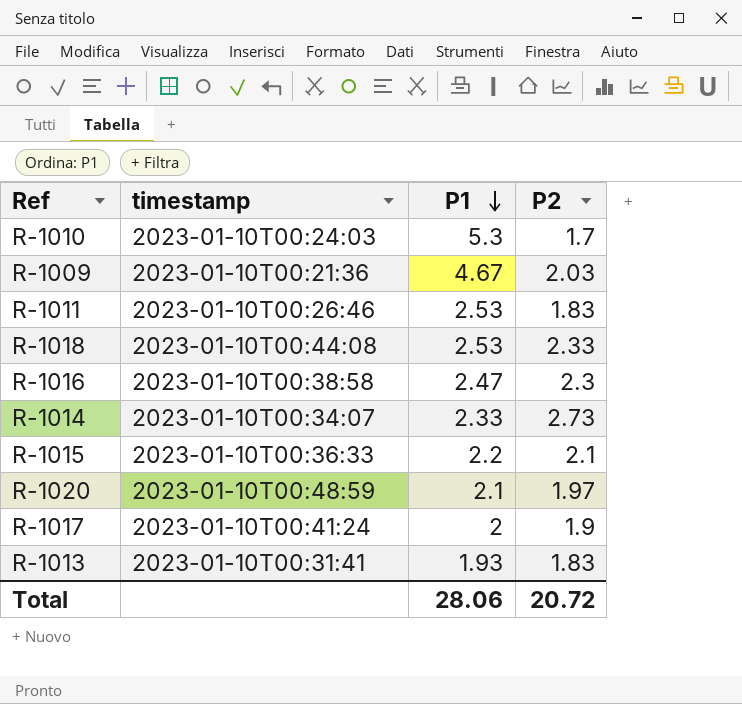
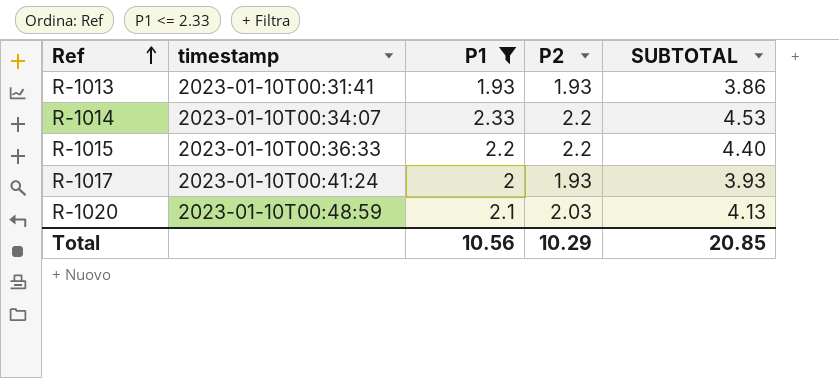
filter: none -> P1 <= 2.33
row order: P1 descending -> Ref ascending
column SUBTOTAL | formula: none -> [P1] + [P2]
R-1013 | P2: 1.83 -> 1.93
R-1014 | P2: 2.73 -> 2.2
R-1015 | P2: 2.1 -> 2.2
R-1017 | P2: 1.9 -> 1.93
R-1020 | P2: 1.97 -> 2.03
Total | P1: 28.06 -> 10.56
Total | P2: 20.72 -> 10.29

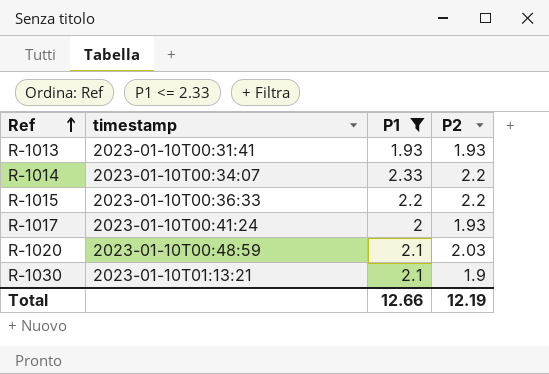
column SUBTOTAL | formula: [P1] + [P2] -> none
row R-1030: none -> 2023-01-10T01:13:21 | 2.1 | 1.9
Total | P1: 10.56 -> 12.66
Total | P2: 10.29 -> 12.19

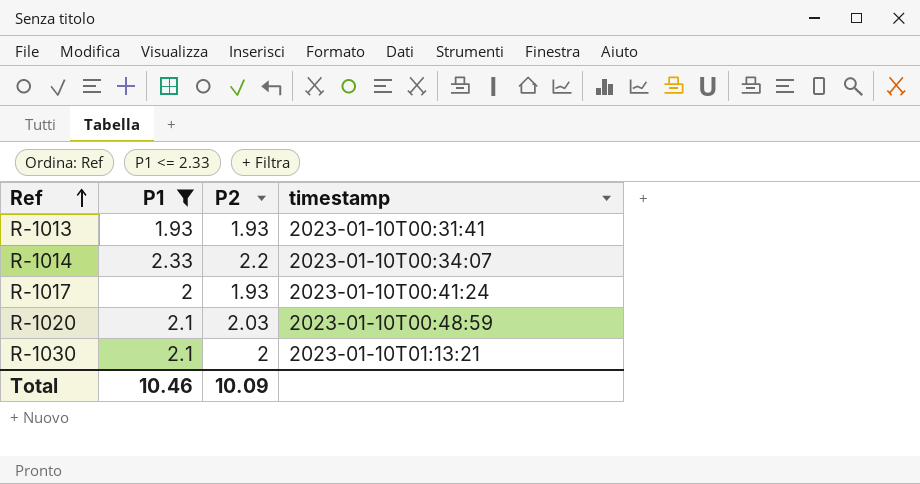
column timestamp | position: 2 -> 4
row R-1015: 2023-01-10T00:36:33 | 2.2 | 2.2 -> none
R-1030 | P2: 1.9 -> 2
Total | P1: 12.66 -> 10.46
Total | P2: 12.19 -> 10.09

